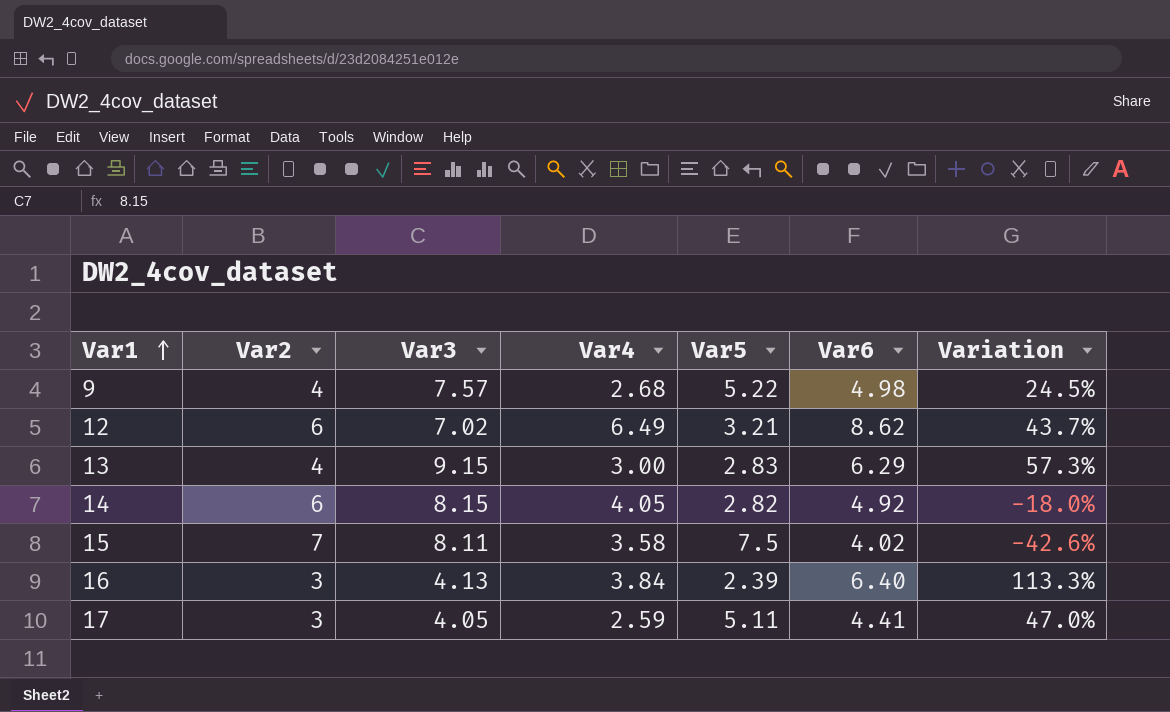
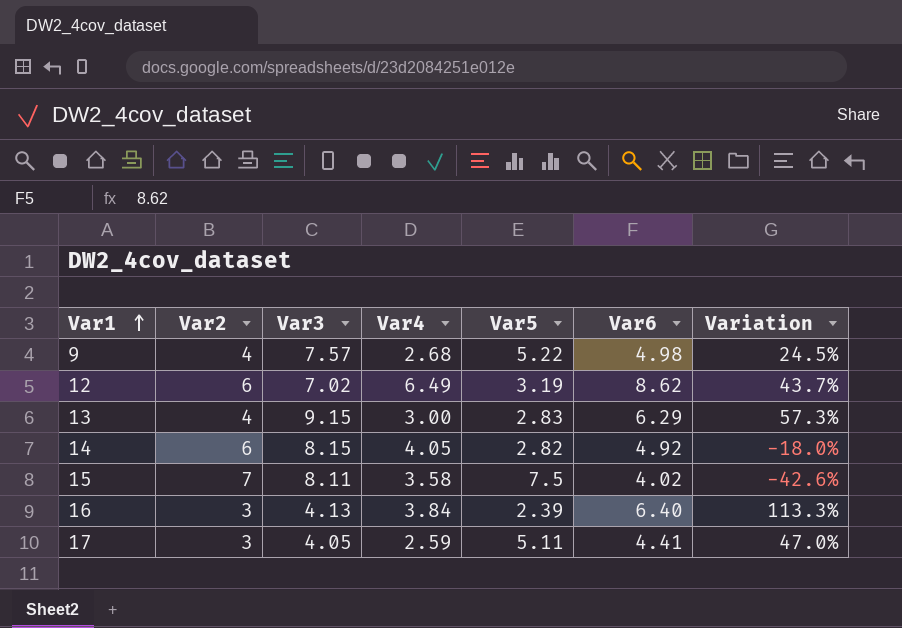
12 | Var5: 3.21 -> 3.19

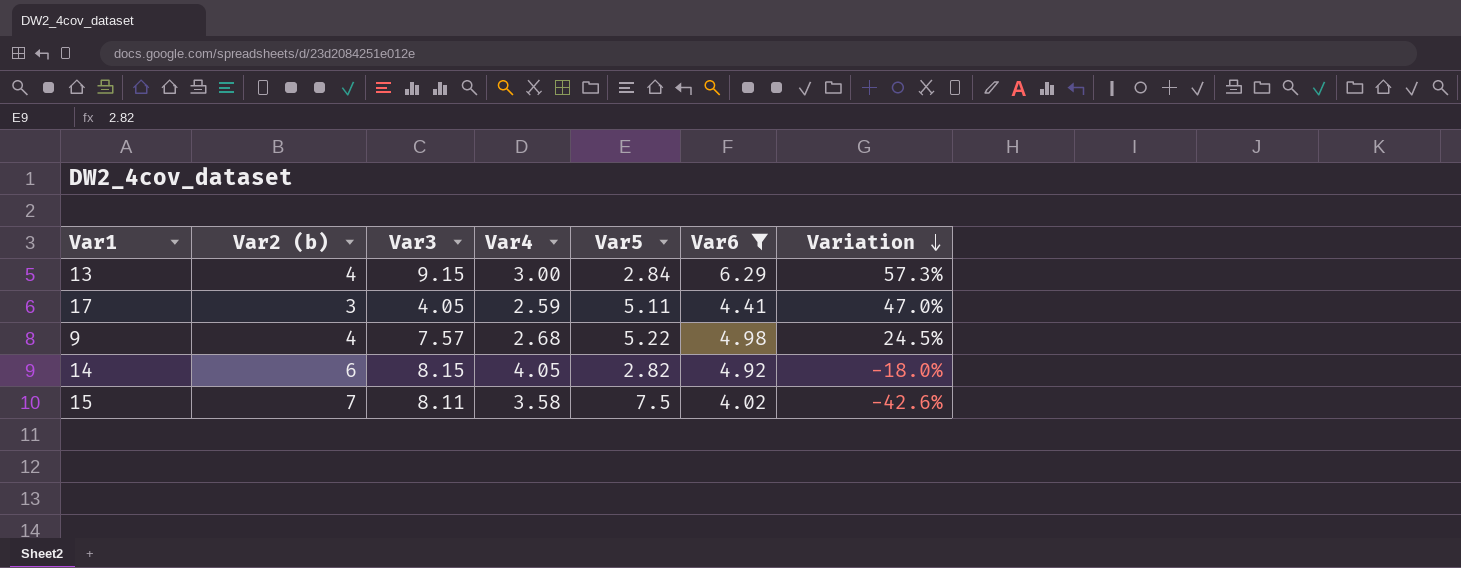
filter: none -> Var6 <= 6.29
row order: Var1 ascending -> Variation descending
column name: Var2 -> Var2 (b)
13 | Var5: 2.83 -> 2.84

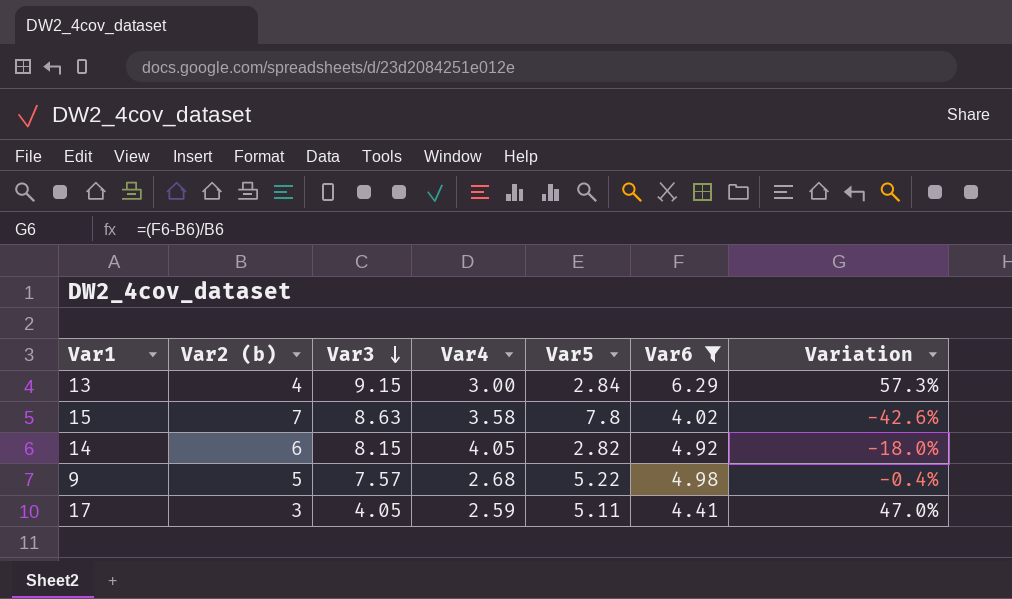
row order: Variation descending -> Var3 descending
15 | Var3: 8.11 -> 8.63
15 | Var5: 7.5 -> 7.8
9 | Var2 (b): 4 -> 5
9 | Variation: 24.5% -> -0.4%

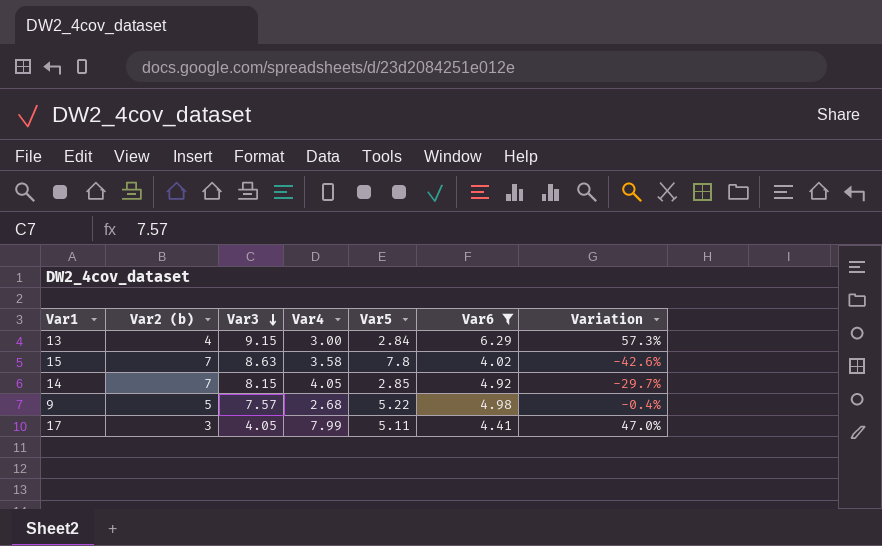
14 | Var2 (b): 6 -> 7
14 | Var5: 2.82 -> 2.85
14 | Variation: -18.0% -> -29.7%
17 | Var4: 2.59 -> 7.99

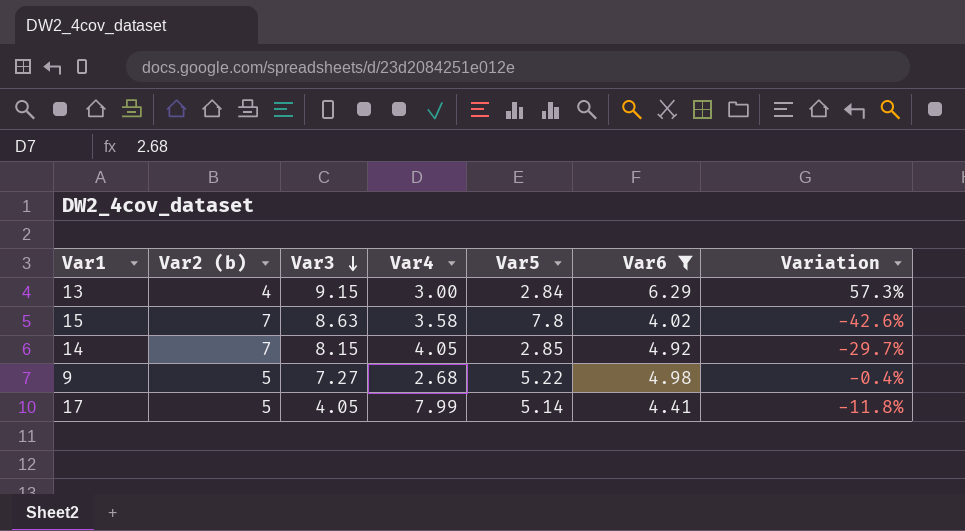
9 | Var3: 7.57 -> 7.27
17 | Var2 (b): 3 -> 5
17 | Var5: 5.11 -> 5.14
17 | Variation: 47.0% -> -11.8%

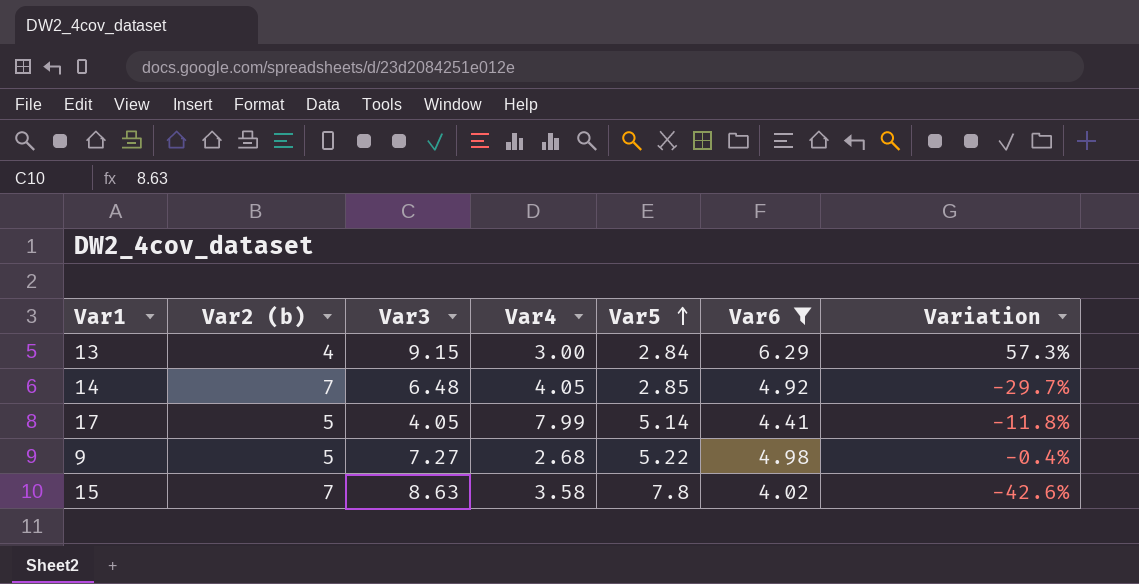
row order: Var3 descending -> Var5 ascending
14 | Var3: 8.15 -> 6.48

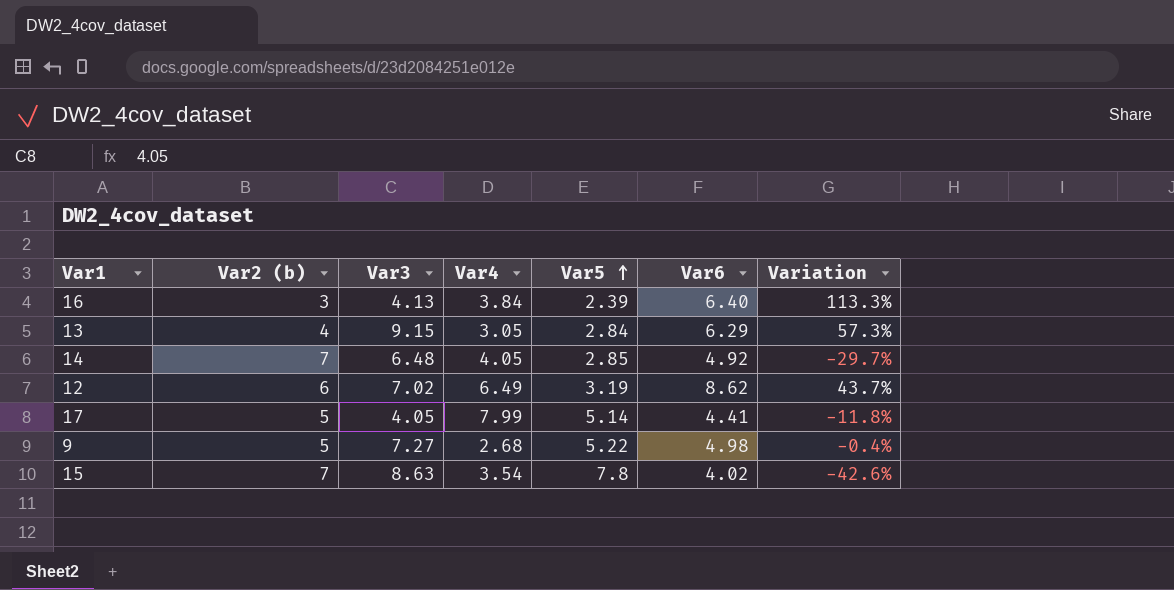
filter: Var6 <= 6.29 -> none
13 | Var4: 3.00 -> 3.05
15 | Var4: 3.58 -> 3.54

